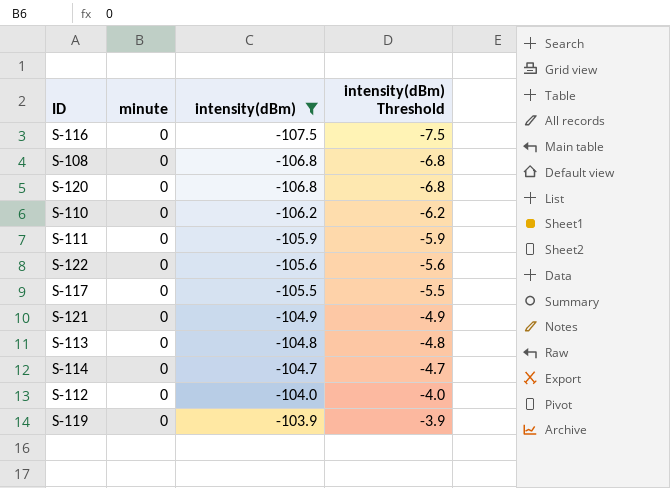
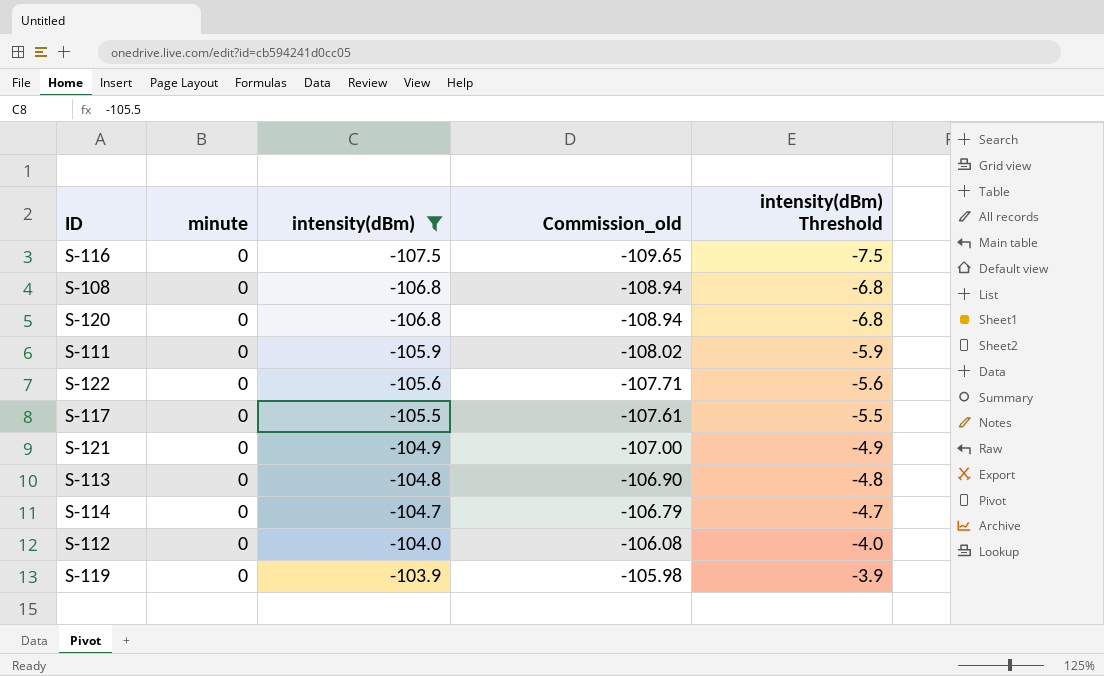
column Commission_old | formula: none -> [intensity(dBm)] * 1.02
row S-110: 0 | -106.2 | -6.2 -> none

